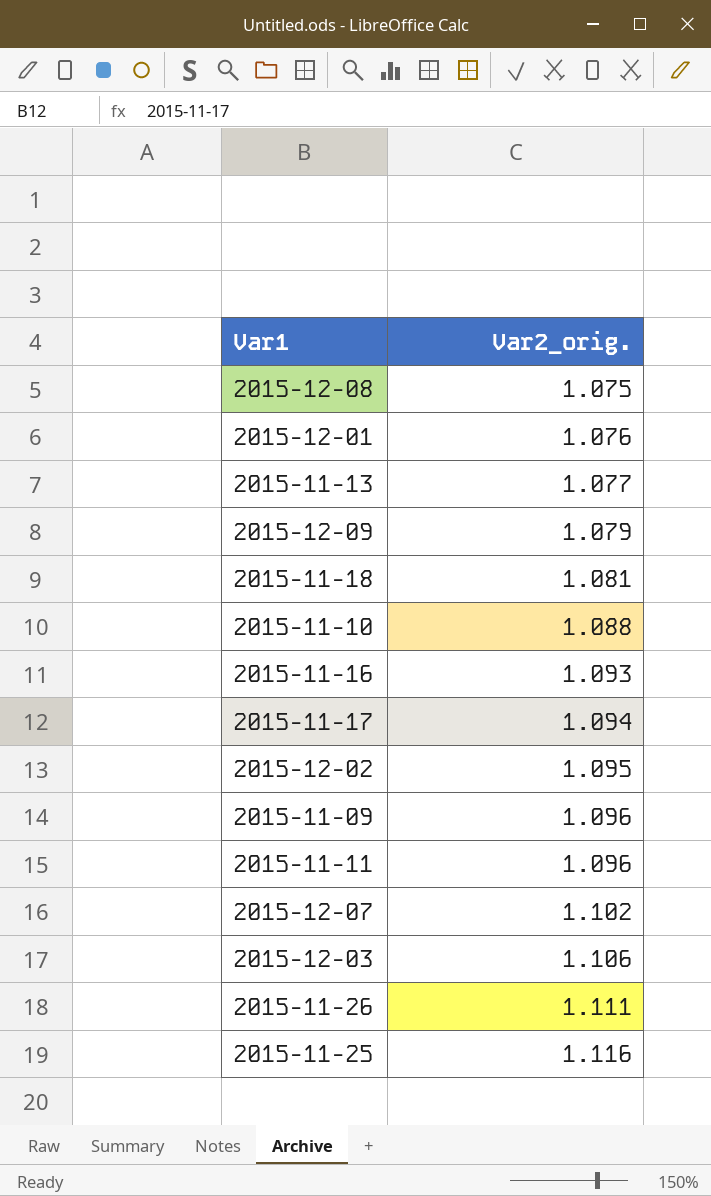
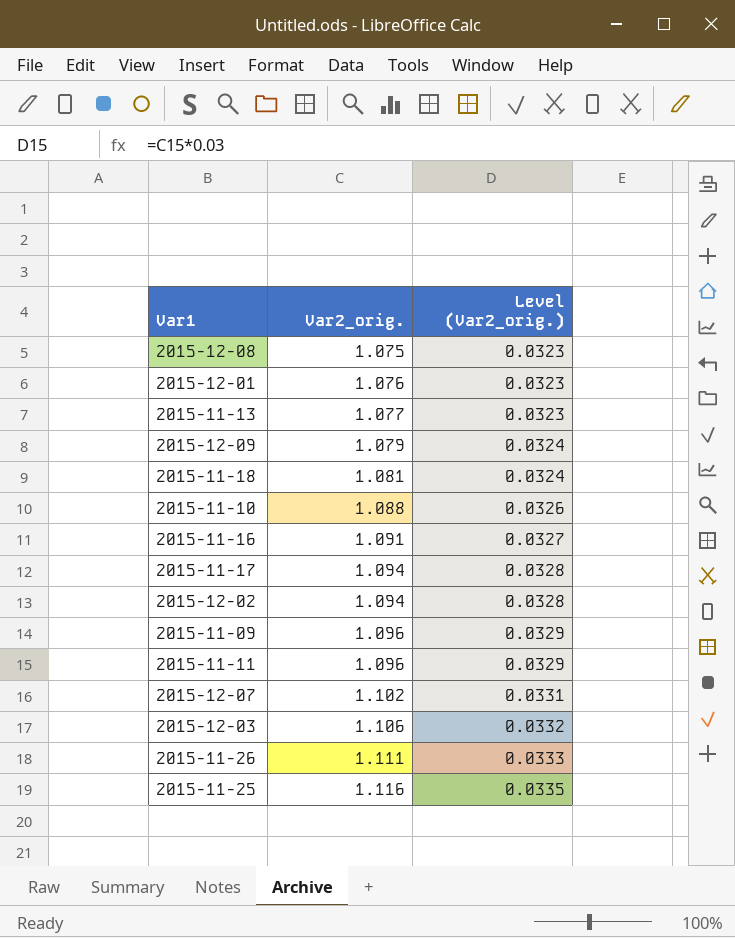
column Level (Var2_orig.) | formula: none -> [Var2_orig.] * 0.03
2015-11-16 | Var2_orig.: 1.093 -> 1.091
2015-12-02 | Var2_orig.: 1.095 -> 1.094

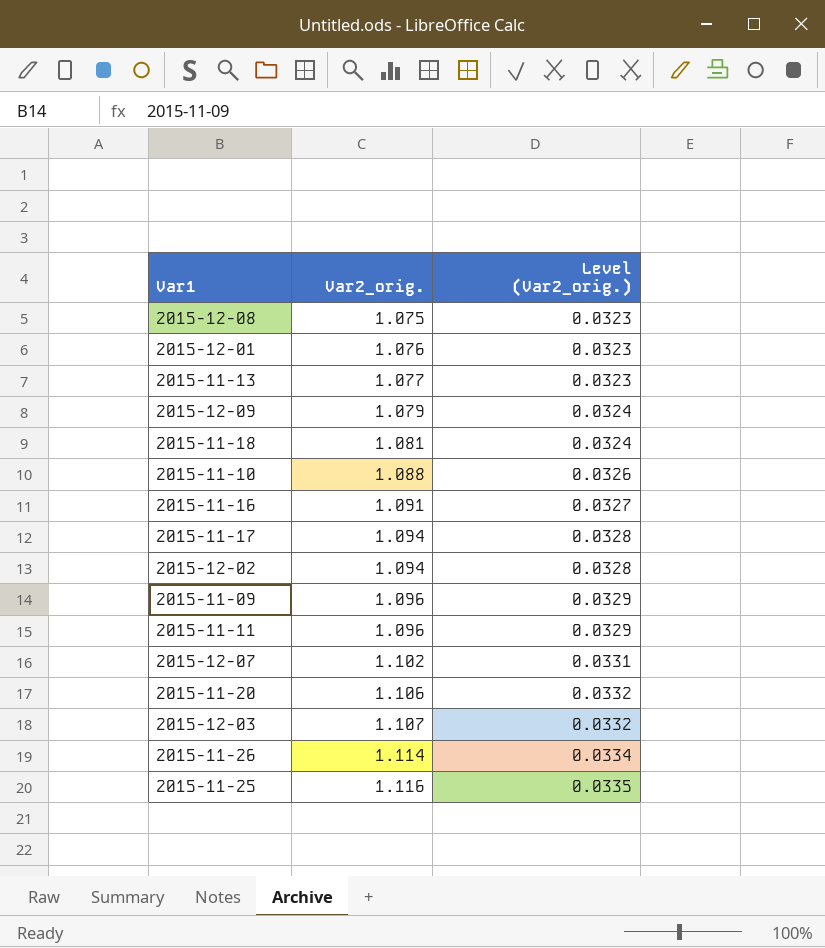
row 2015-11-20: none -> 1.106 | 0.0332
2015-12-03 | Var2_orig.: 1.106 -> 1.107
2015-11-26 | Var2_orig.: 1.111 -> 1.114
2015-11-26 | Level (Var2_orig.): 0.0333 -> 0.0334

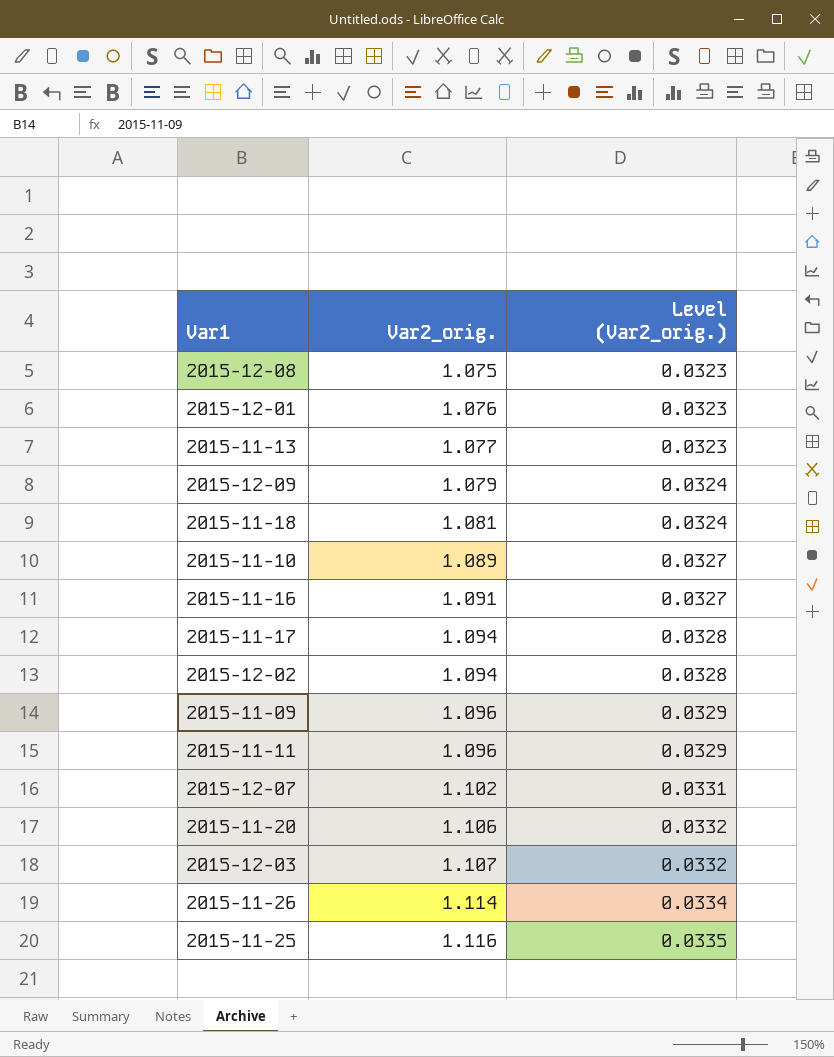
2015-11-10 | Var2_orig.: 1.088 -> 1.089
2015-11-10 | Level (Var2_orig.): 0.0326 -> 0.0327

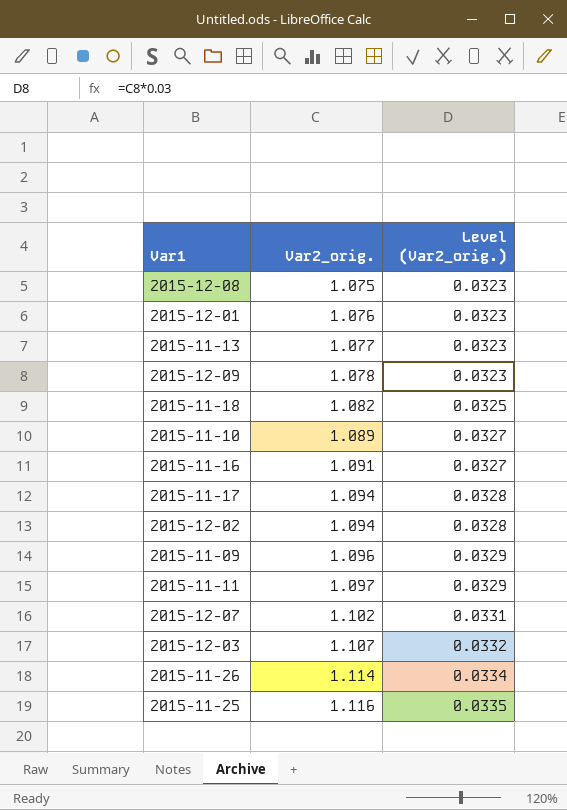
row 2015-11-20: 1.106 | 0.0332 -> none
2015-12-09 | Var2_orig.: 1.079 -> 1.078
2015-12-09 | Level (Var2_orig.): 0.0324 -> 0.0323
2015-11-18 | Var2_orig.: 1.081 -> 1.082
2015-11-18 | Level (Var2_orig.): 0.0324 -> 0.0325
2015-11-11 | Var2_orig.: 1.096 -> 1.097

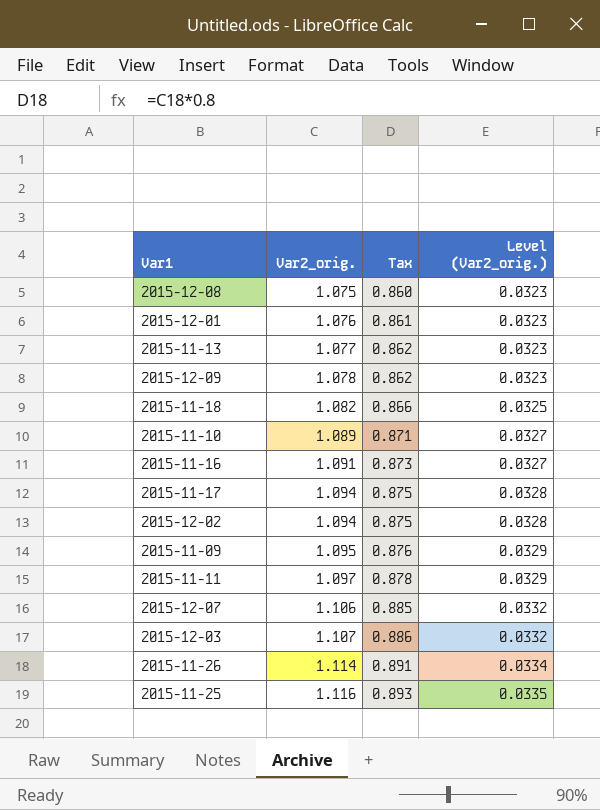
column Tax | formula: none -> [Var2_orig.] * 0.8
2015-11-09 | Var2_orig.: 1.096 -> 1.095
2015-12-07 | Var2_orig.: 1.102 -> 1.106
2015-12-07 | Level (Var2_orig.): 0.0331 -> 0.0332

